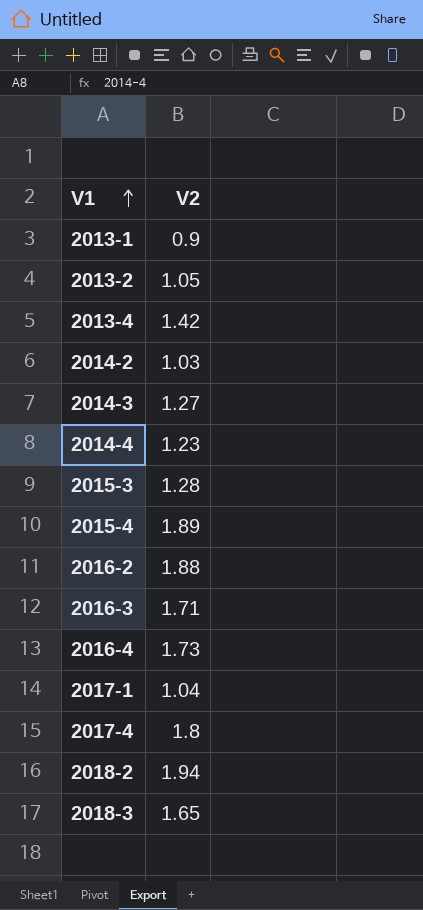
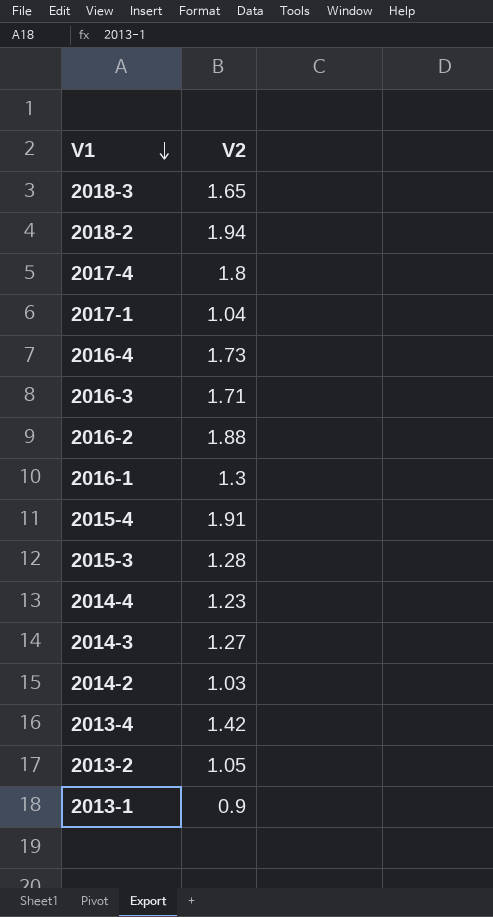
row order: V1 ascending -> V1 descending
row 2016-1: none -> 1.3
2015-4 | V2: 1.89 -> 1.91

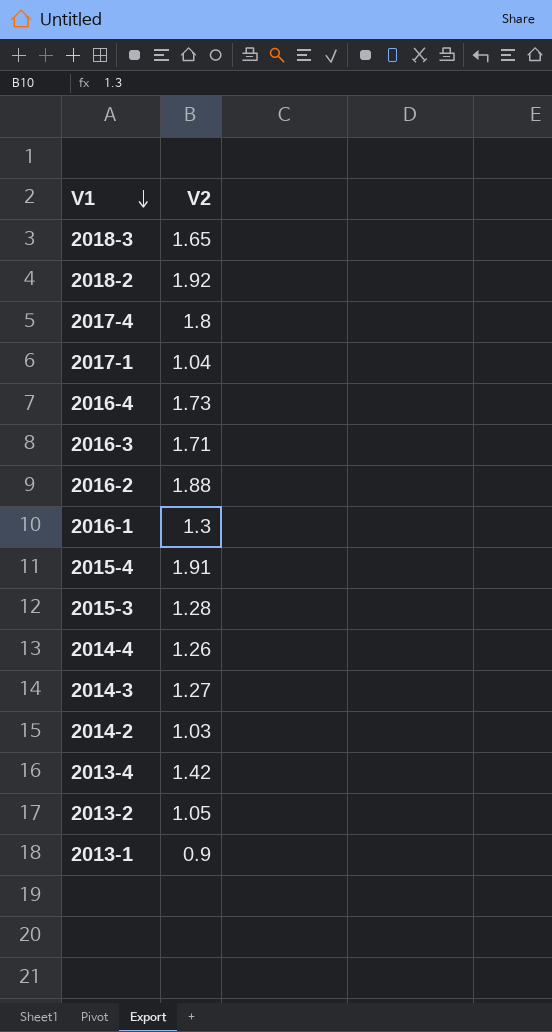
2018-2 | V2: 1.94 -> 1.92
2014-4 | V2: 1.23 -> 1.26

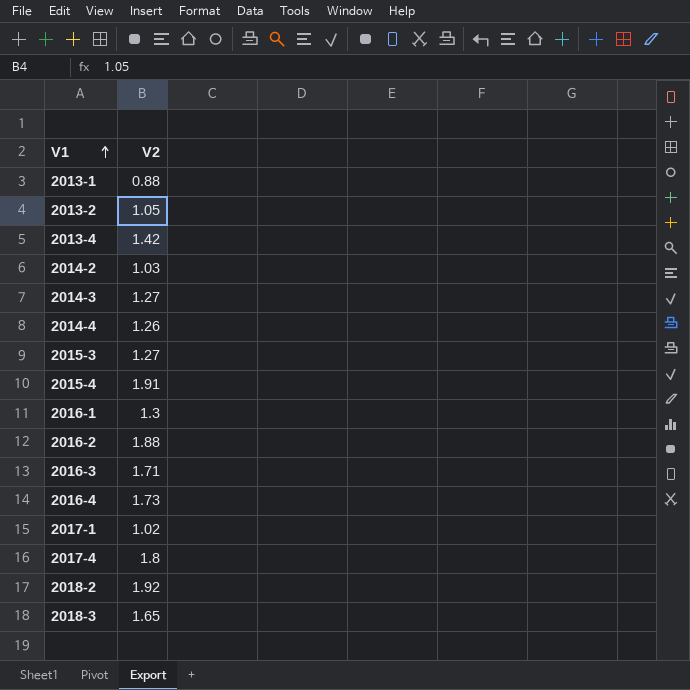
row order: V1 descending -> V1 ascending
2013-1 | V2: 0.9 -> 0.88
2015-3 | V2: 1.28 -> 1.27
2017-1 | V2: 1.04 -> 1.02

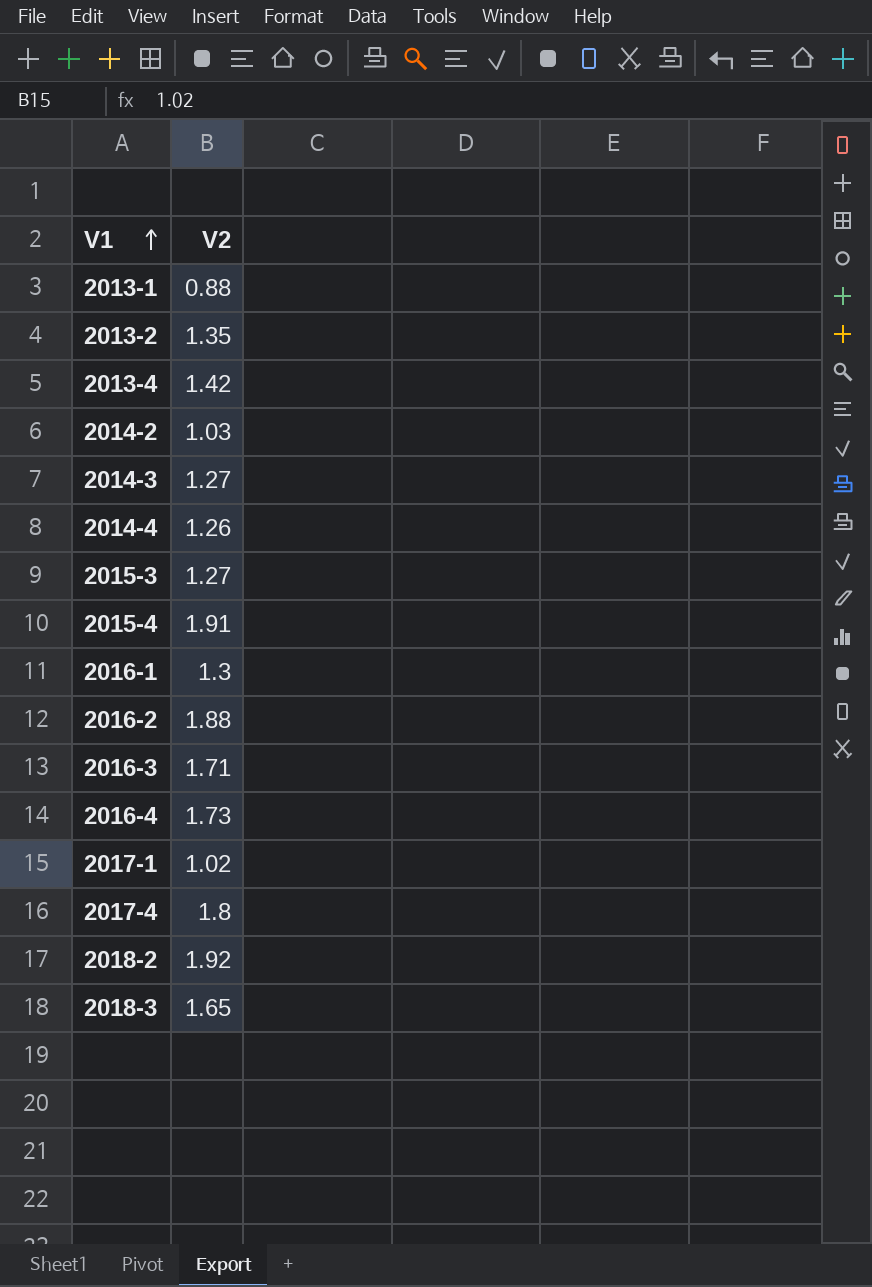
2013-2 | V2: 1.05 -> 1.35

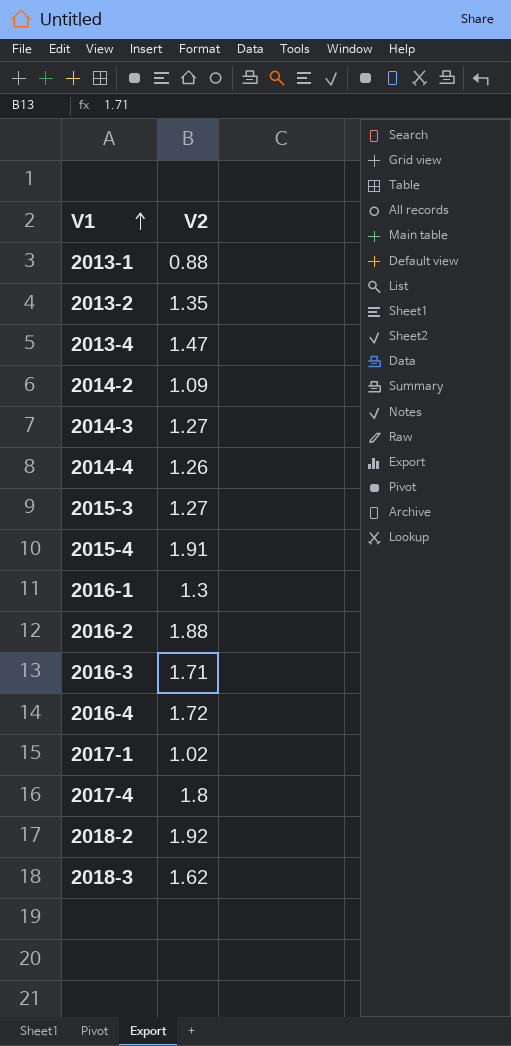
2013-4 | V2: 1.42 -> 1.47
2014-2 | V2: 1.03 -> 1.09
2016-4 | V2: 1.73 -> 1.72
2018-3 | V2: 1.65 -> 1.62

